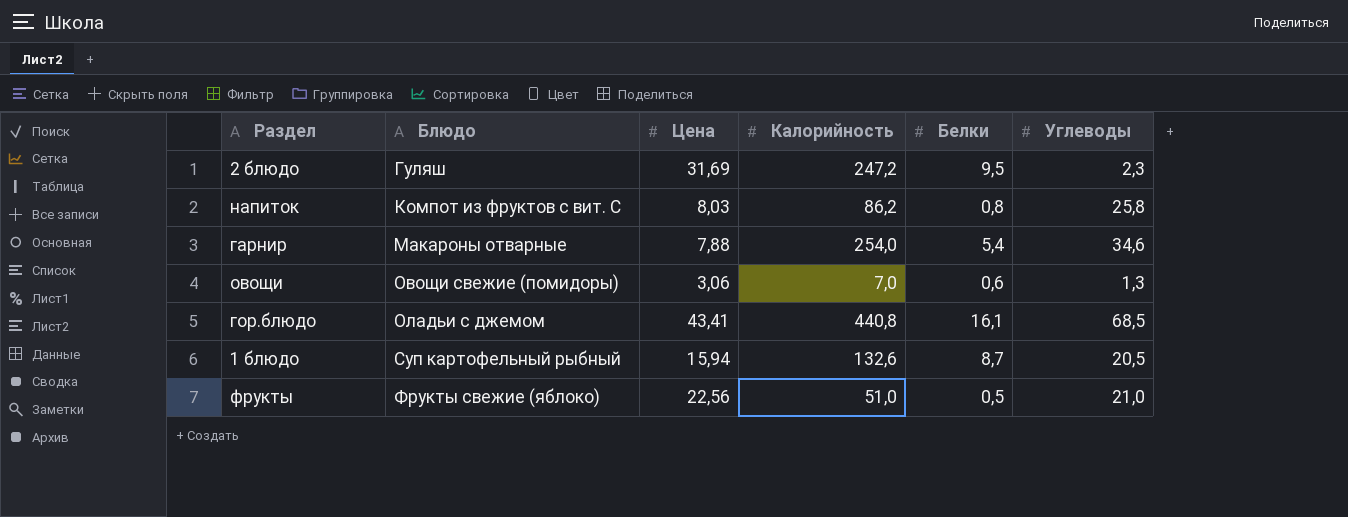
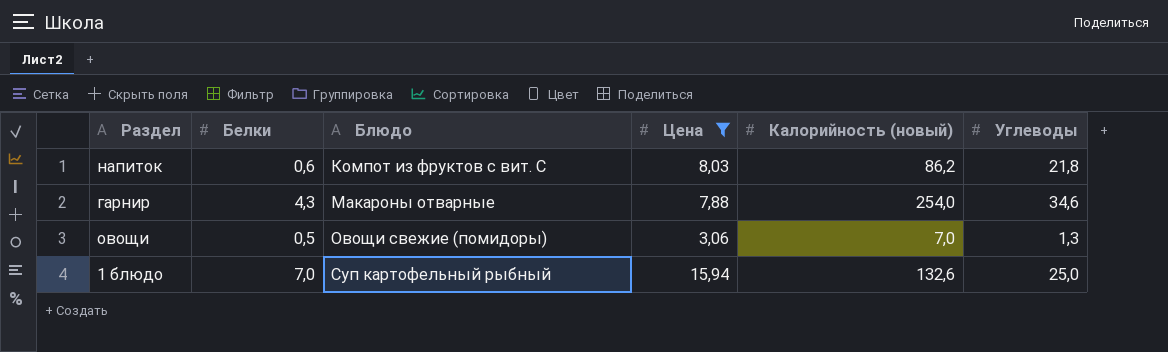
filter: none -> Цена <= 15,94
column Белки | position: 5 -> 2
column name: Калорийность -> Калорийность (новый)
напиток | Белки: 0,8 -> 0,6
напиток | Углеводы: 25,8 -> 21,8
гарнир | Белки: 5,4 -> 4,3
овощи | Белки: 0,6 -> 0,5
1 блюдо | Белки: 8,7 -> 7,0
1 блюдо | Углеводы: 20,5 -> 25,0

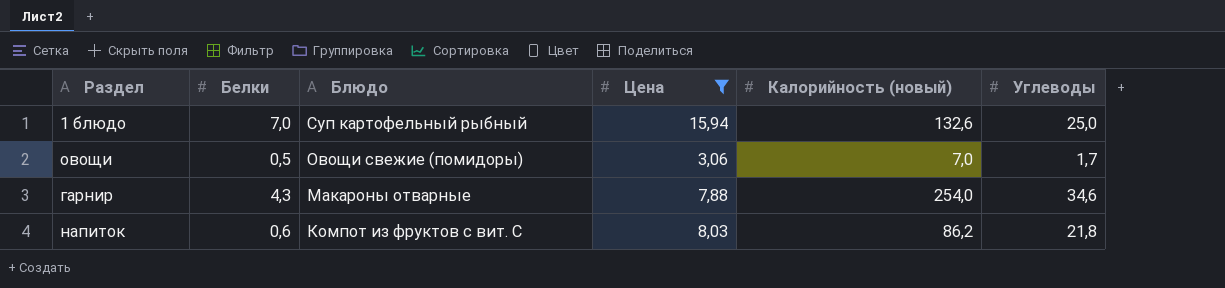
row order: Блюдо ascending -> Блюдо descending
овощи | Углеводы: 1,3 -> 1,7

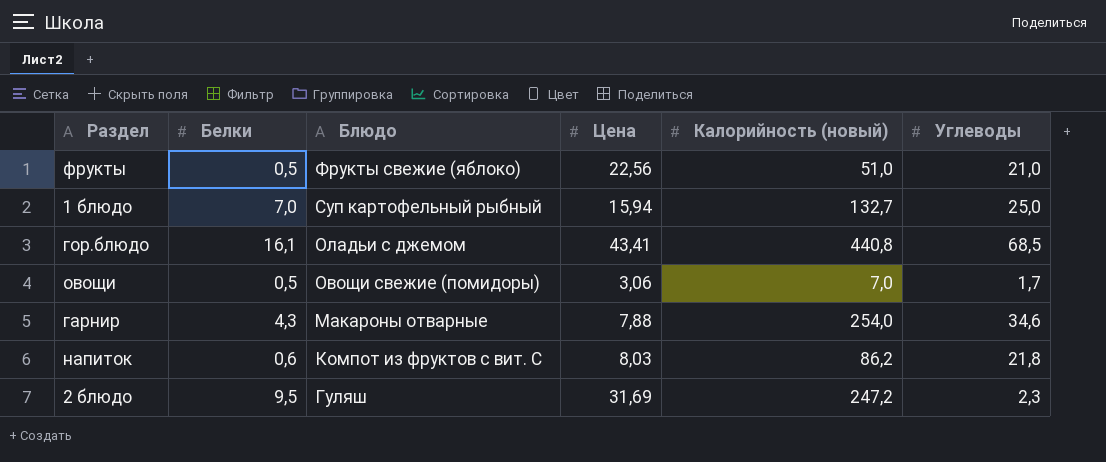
filter: Цена <= 15,94 -> none
1 блюдо | Калорийность (новый): 132,6 -> 132,7

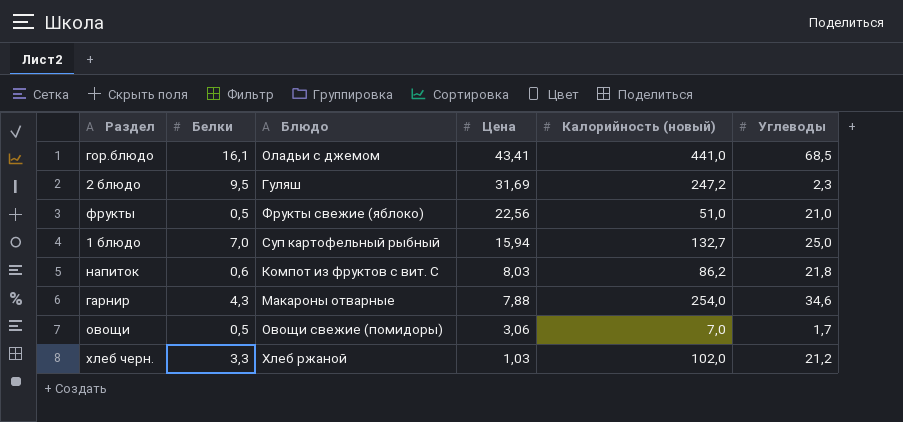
row order: Блюдо descending -> Цена descending
гор.блюдо | Калорийность (новый): 440,8 -> 441,0
row хлеб черн.: none -> 3,3 | Хлеб ржаной | 1,03 | 102,0 | 21,2

